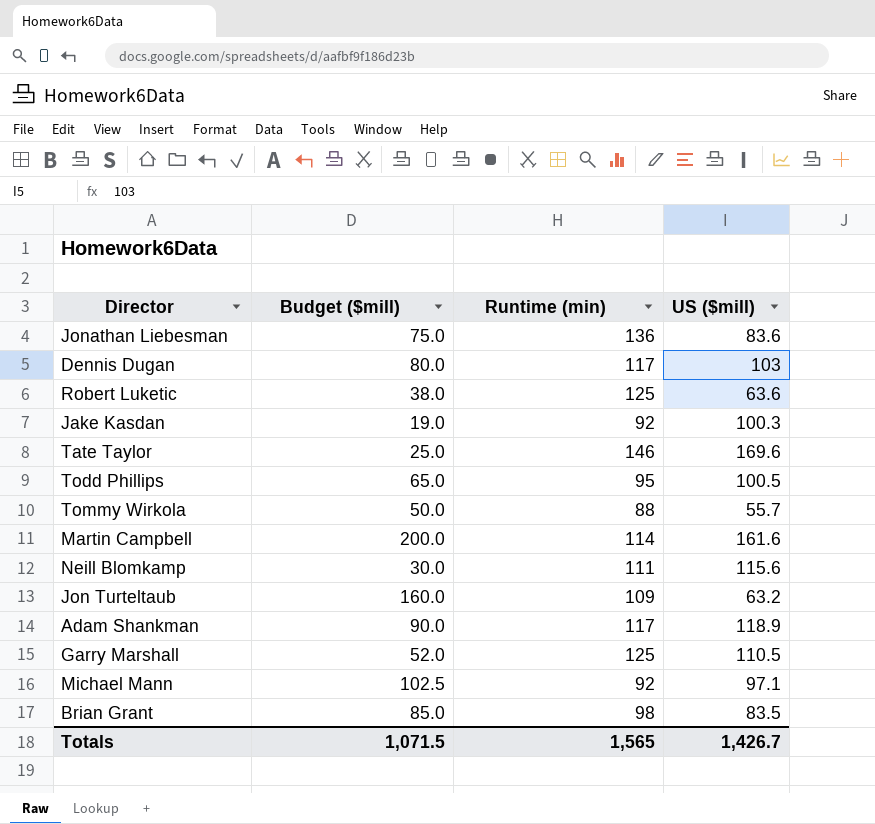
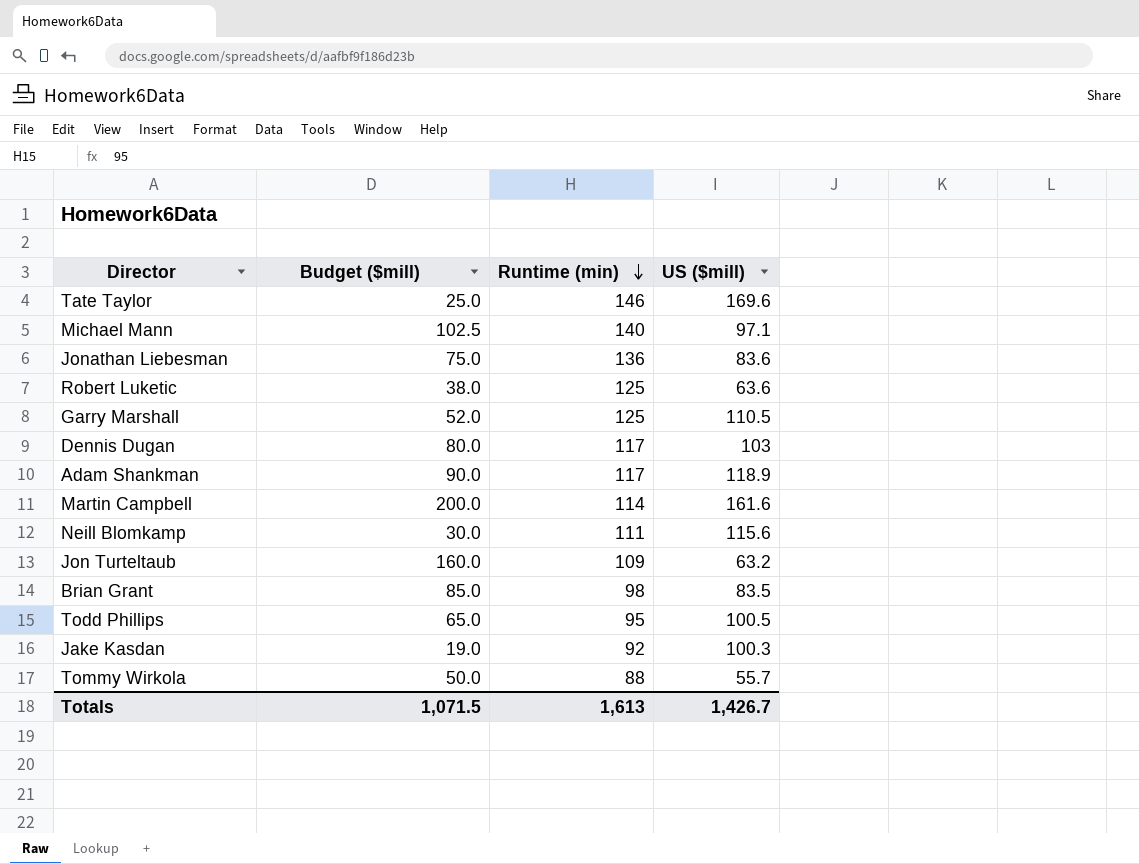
row order: none -> Runtime (min) descending
Michael Mann | Runtime (min): 92 -> 140
Totals | Runtime (min): 1,565 -> 1,613

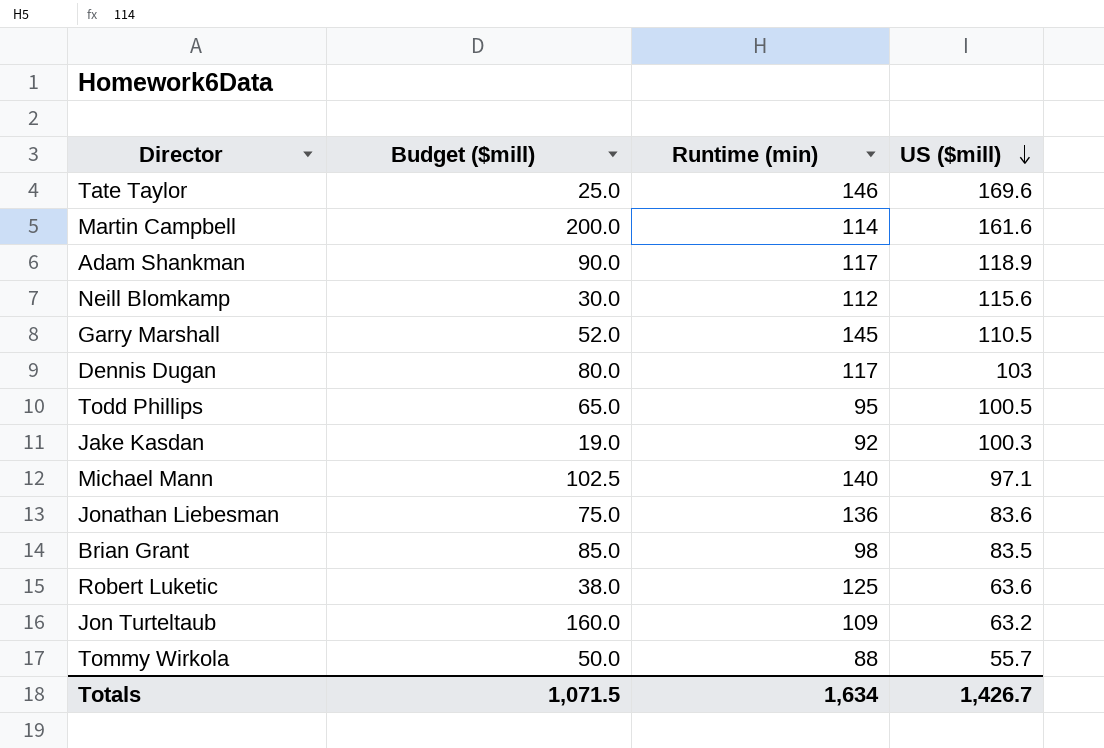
row order: Runtime (min) descending -> US ($mill) descending
Neill Blomkamp | Runtime (min): 111 -> 112
Garry Marshall | Runtime (min): 125 -> 145
Totals | Runtime (min): 1,613 -> 1,634

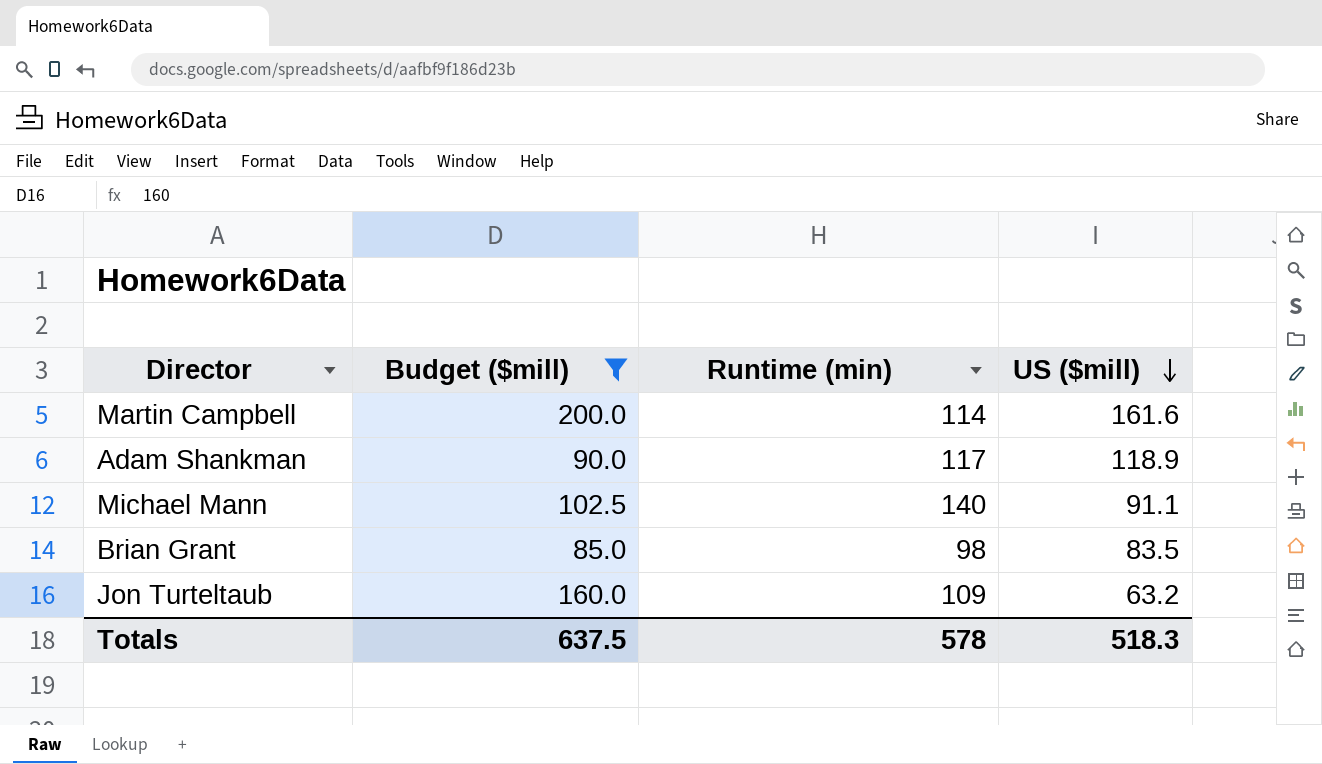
filter: none -> Budget ($mill) >= 85.0
Michael Mann | US ($mill): 97.1 -> 91.1
Totals | Budget ($mill): 1,071.5 -> 637.5
Totals | Runtime (min): 1,634 -> 578
Totals | US ($mill): 1,426.7 -> 518.3

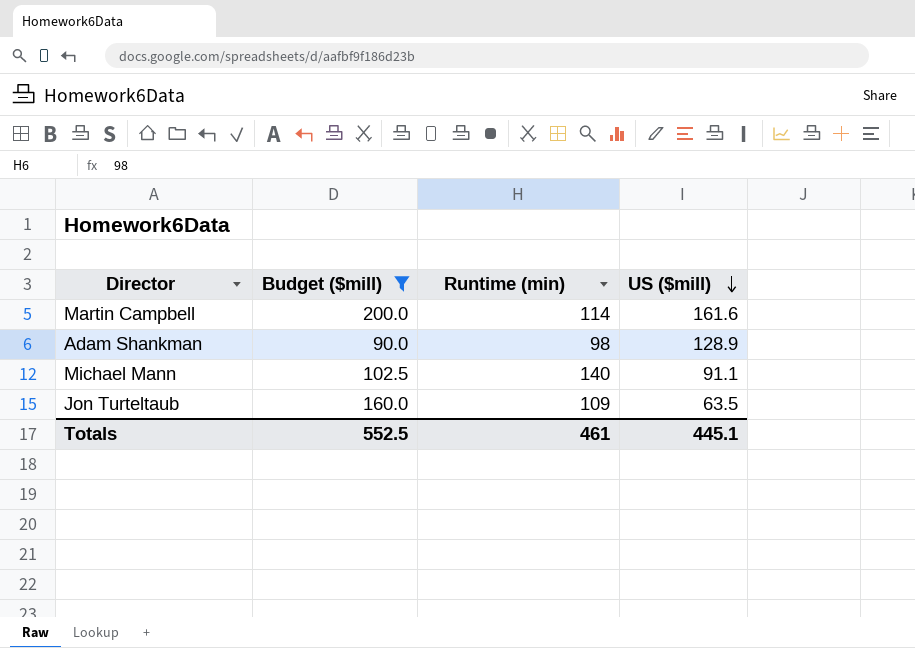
row Brian Grant: 85.0 | 98 | 83.5 -> none
Adam Shankman | Runtime (min): 117 -> 98
Adam Shankman | US ($mill): 118.9 -> 128.9
Jon Turteltaub | US ($mill): 63.2 -> 63.5
Totals | Budget ($mill): 637.5 -> 552.5
Totals | Runtime (min): 578 -> 461
Totals | US ($mill): 518.3 -> 445.1

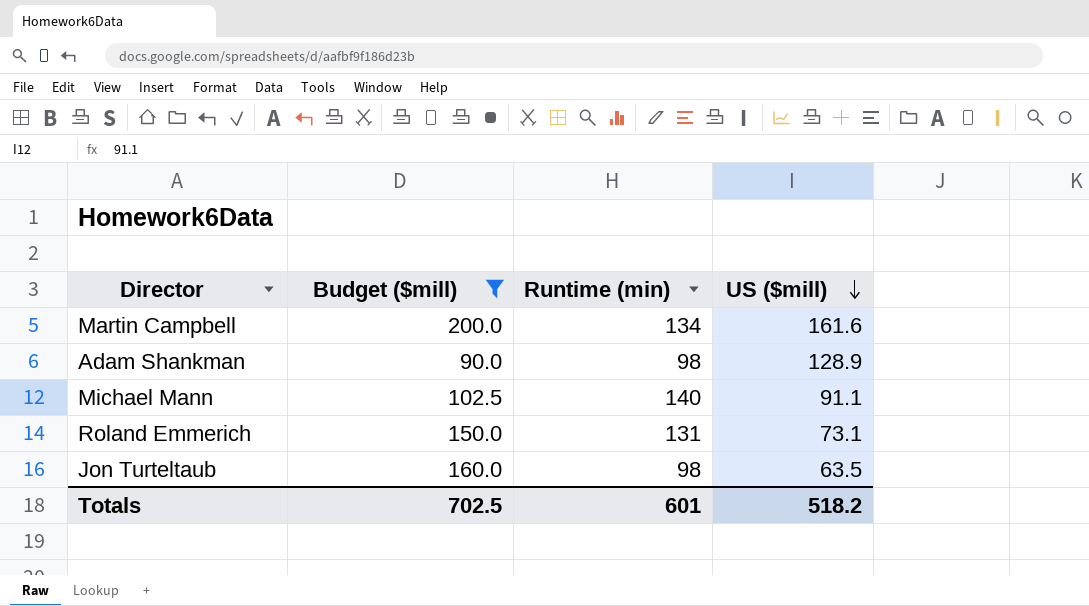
Martin Campbell | Runtime (min): 114 -> 134
row Roland Emmerich: none -> 150.0 | 131 | 73.1
Jon Turteltaub | Runtime (min): 109 -> 98
Totals | Budget ($mill): 552.5 -> 702.5
Totals | Runtime (min): 461 -> 601
Totals | US ($mill): 445.1 -> 518.2

